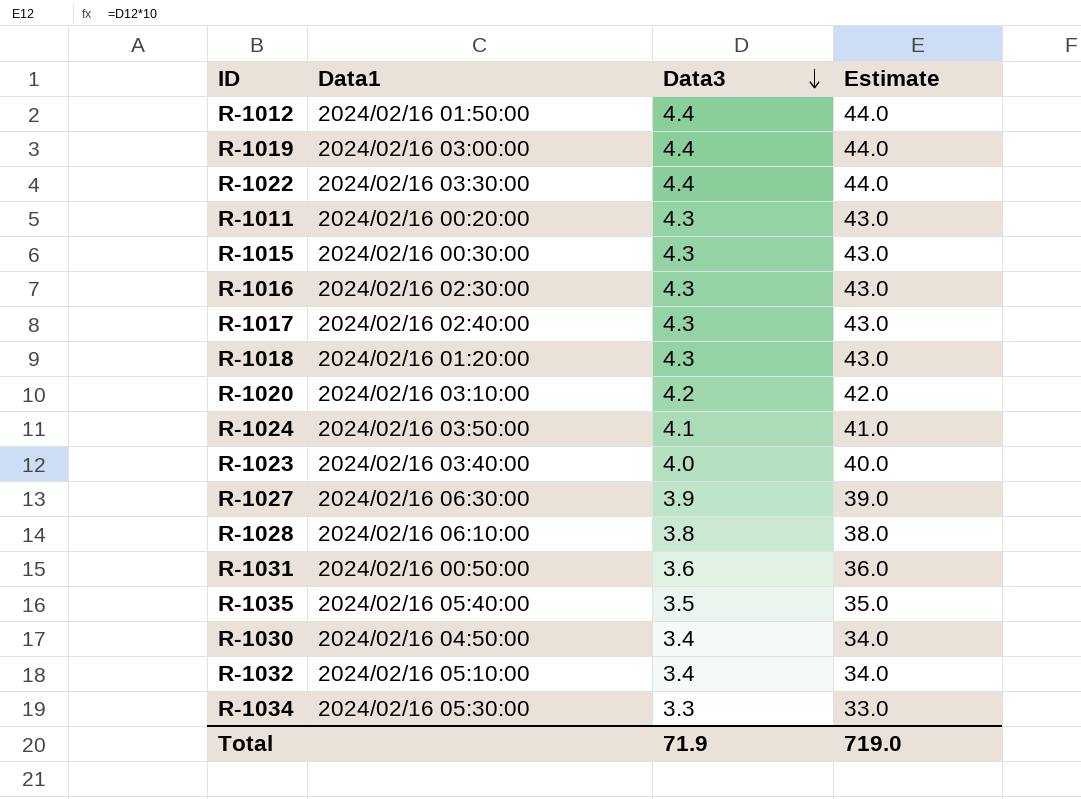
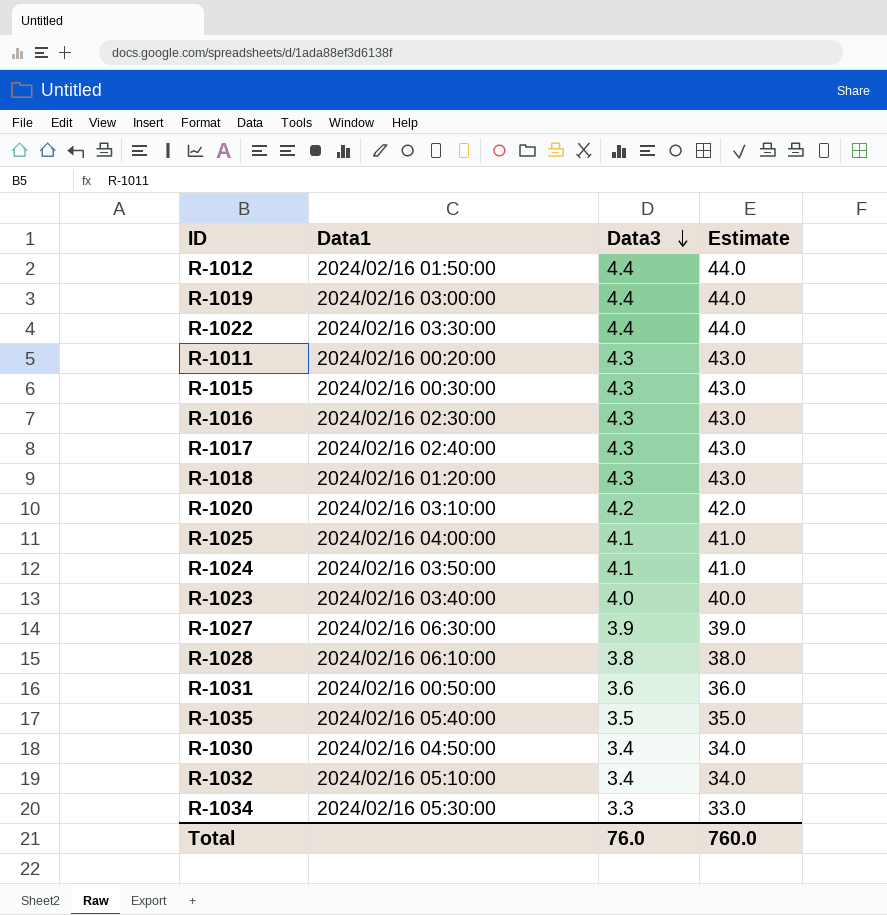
row R-1025: none -> 2024/02/16 04:00:00 | 4.1 | 41.0
Total | Data3: 71.9 -> 76.0
Total | Estimate: 719.0 -> 760.0

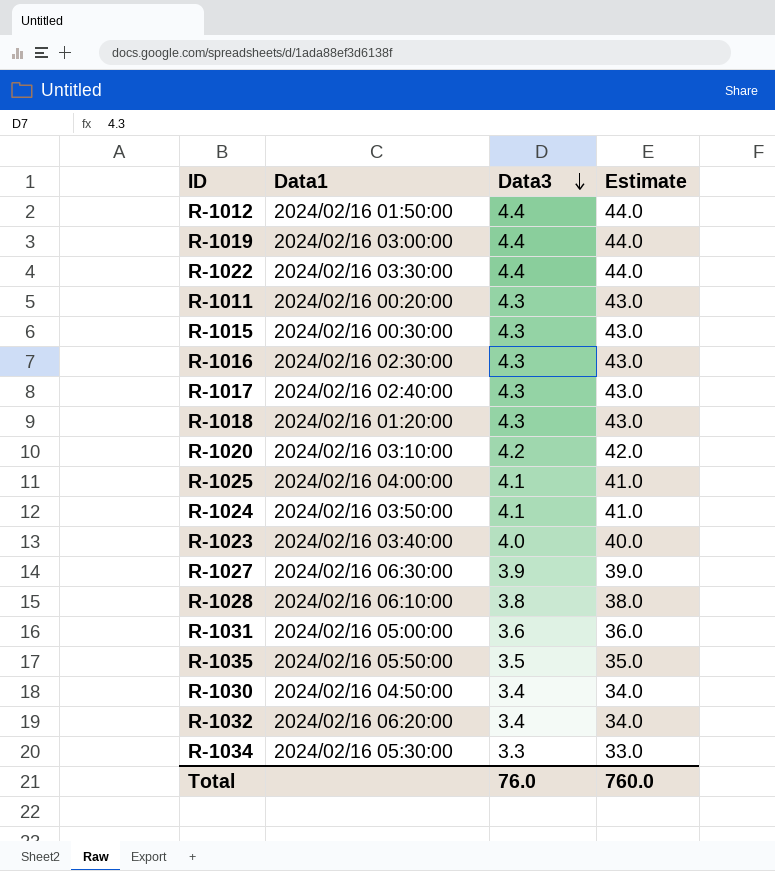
R-1031 | Data1: 2024/02/16 00:50:00 -> 2024/02/16 05:00:00
R-1035 | Data1: 2024/02/16 05:40:00 -> 2024/02/16 05:50:00
R-1032 | Data1: 2024/02/16 05:10:00 -> 2024/02/16 06:20:00

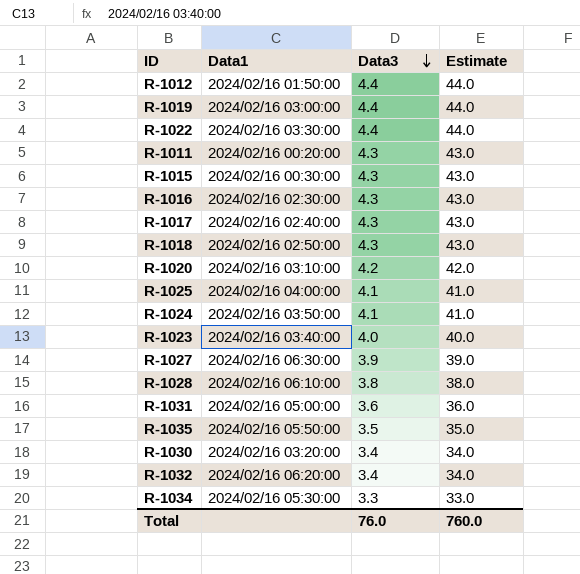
R-1018 | Data1: 2024/02/16 01:20:00 -> 2024/02/16 02:50:00
R-1030 | Data1: 2024/02/16 04:50:00 -> 2024/02/16 03:20:00

